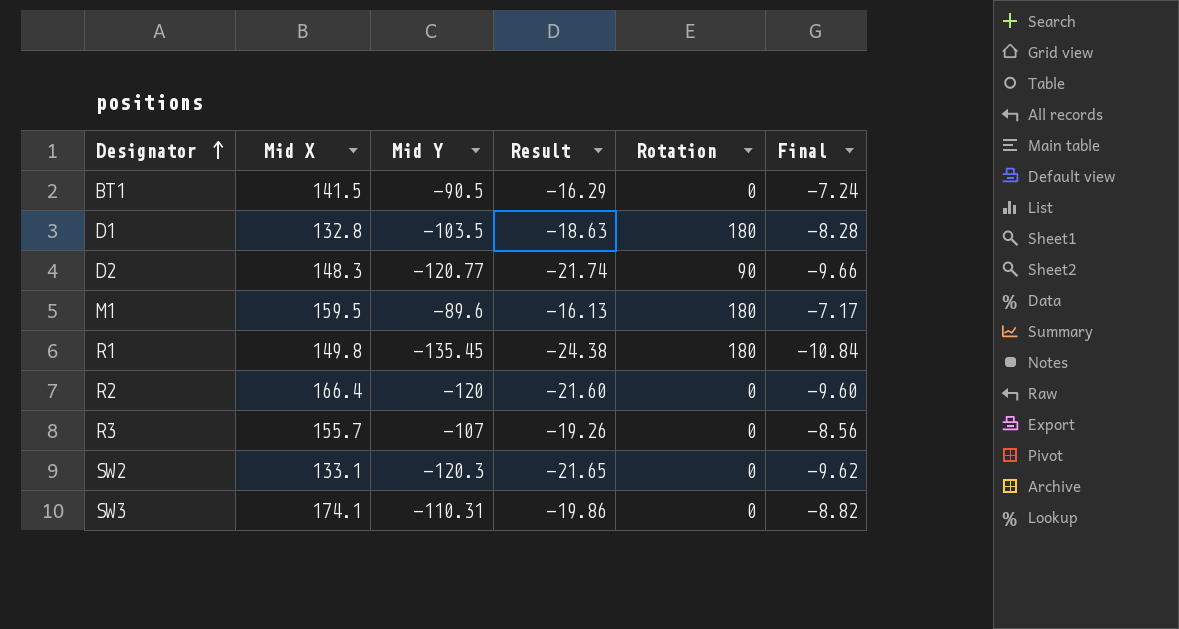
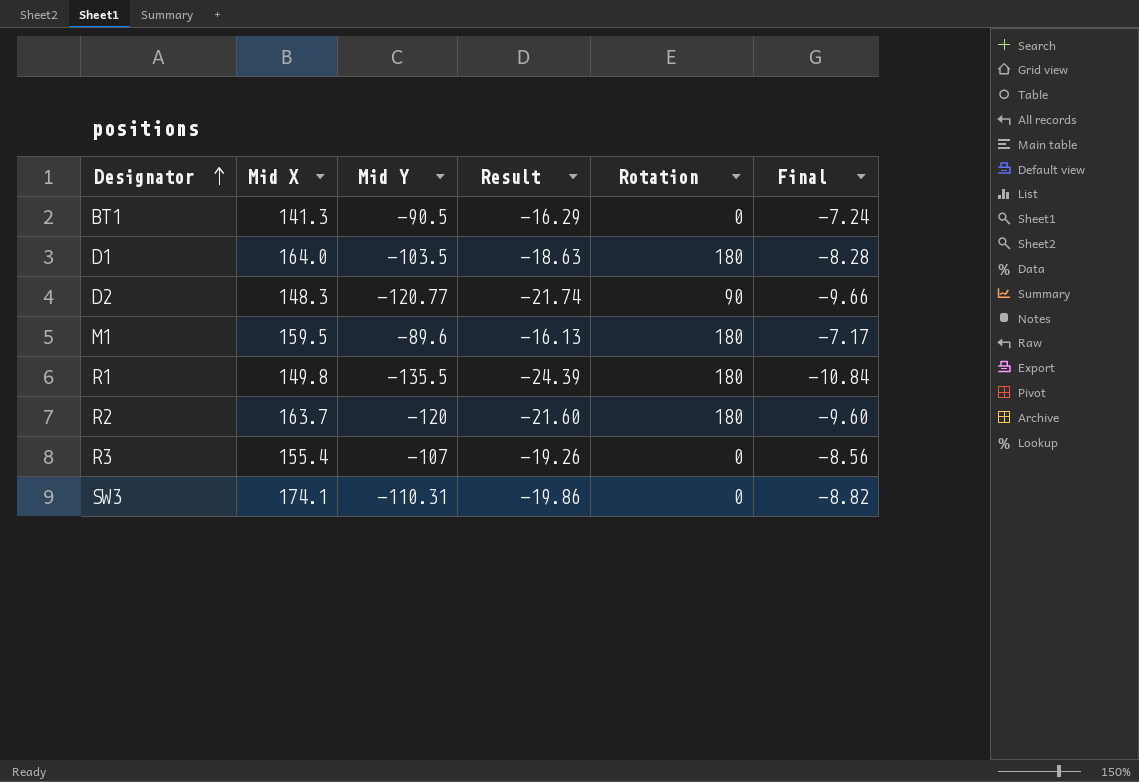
row SW2: 133.1 | -120.3 | -21.65 | 0 | -9.62 -> none
BT1 | Mid X: 141.5 -> 141.3
D1 | Mid X: 132.8 -> 164.0
R1 | Mid Y: -135.45 -> -135.5
R1 | Result: -24.38 -> -24.39
R2 | Mid X: 166.4 -> 163.7
R2 | Rotation: 0 -> 180
R3 | Mid X: 155.7 -> 155.4

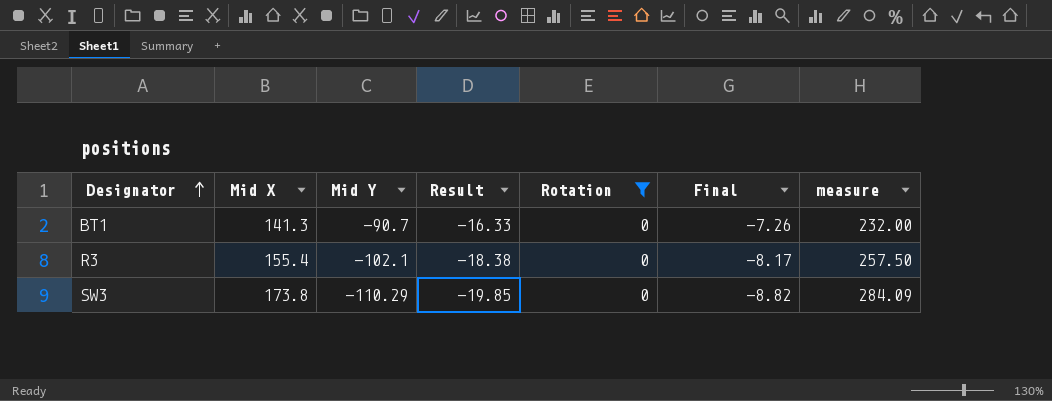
filter: none -> Rotation = 0
column measure | formula: none -> [Mid X] - [Mid Y]
BT1 | Mid Y: -90.5 -> -90.7
BT1 | Result: -16.29 -> -16.33
BT1 | Final: -7.24 -> -7.26
R3 | Mid Y: -107 -> -102.1
R3 | Result: -19.26 -> -18.38
R3 | Final: -8.56 -> -8.17
SW3 | Mid X: 174.1 -> 173.8
SW3 | Mid Y: -110.31 -> -110.29
SW3 | Result: -19.86 -> -19.85

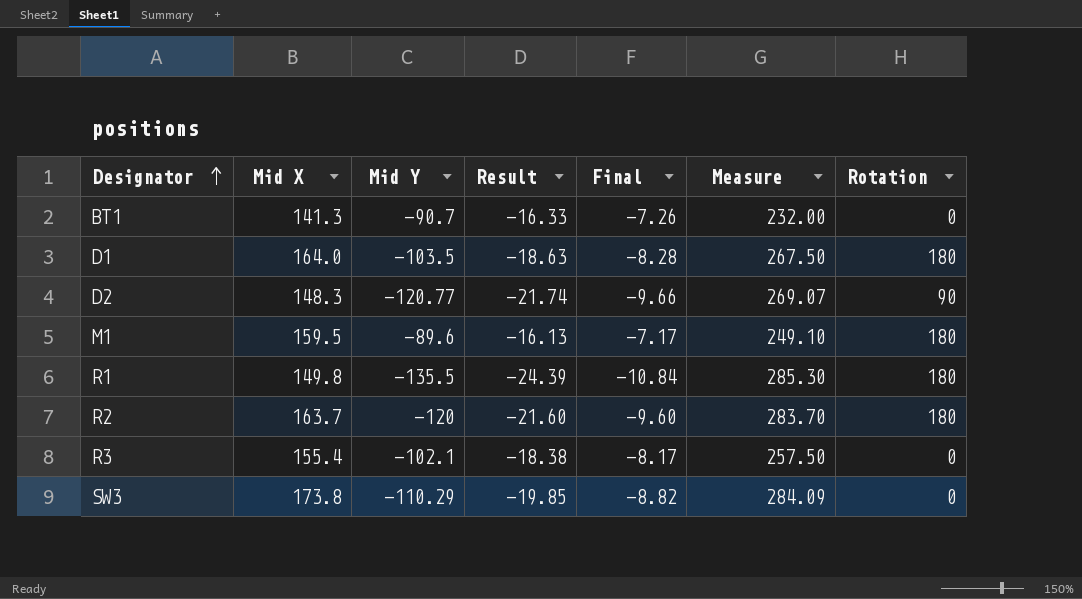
filter: Rotation = 0 -> none
column name: measure -> Measure
column Rotation | position: 5 -> 7

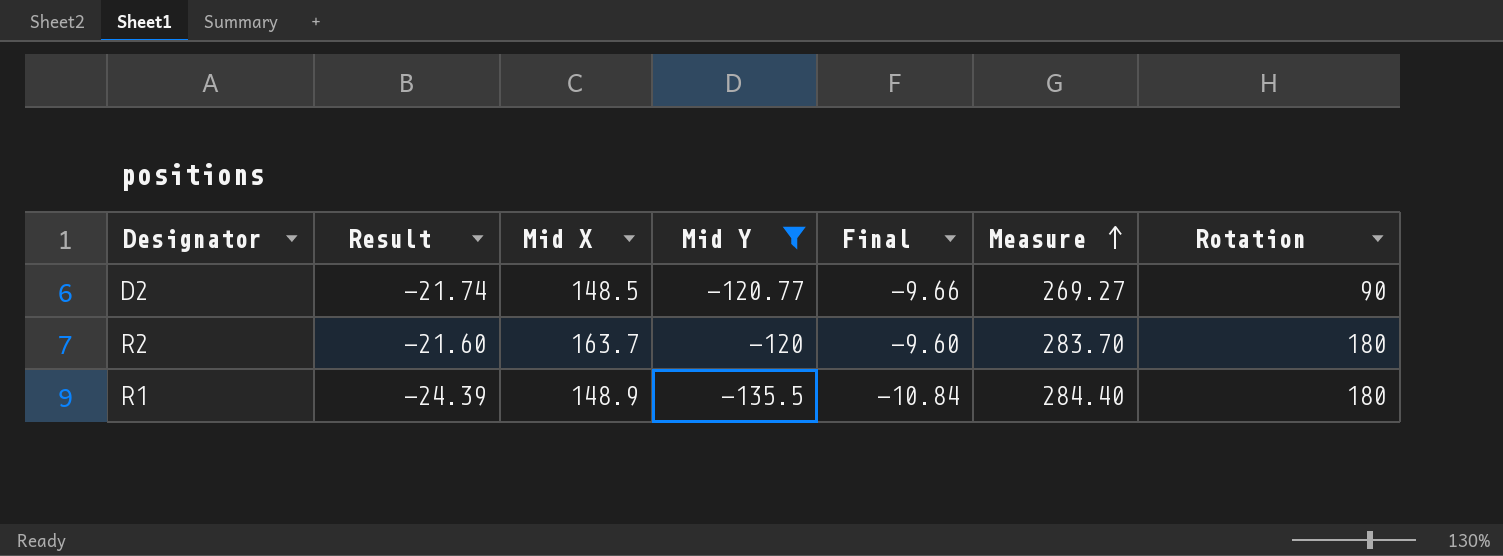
filter: none -> Mid Y <= -120
row order: Designator ascending -> Measure ascending
column Result | position: 4 -> 2
D2 | Mid X: 148.3 -> 148.5
D2 | Measure: 269.07 -> 269.27
R1 | Mid X: 149.8 -> 148.9
R1 | Measure: 285.30 -> 284.40

